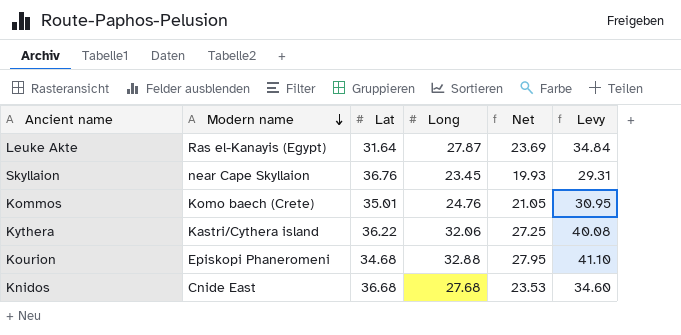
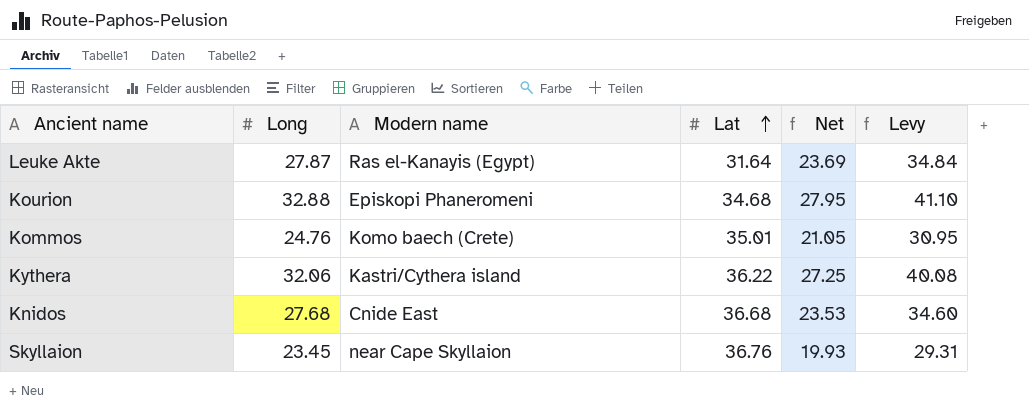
row order: Modern name descending -> Lat ascending
column Long | position: 4 -> 2

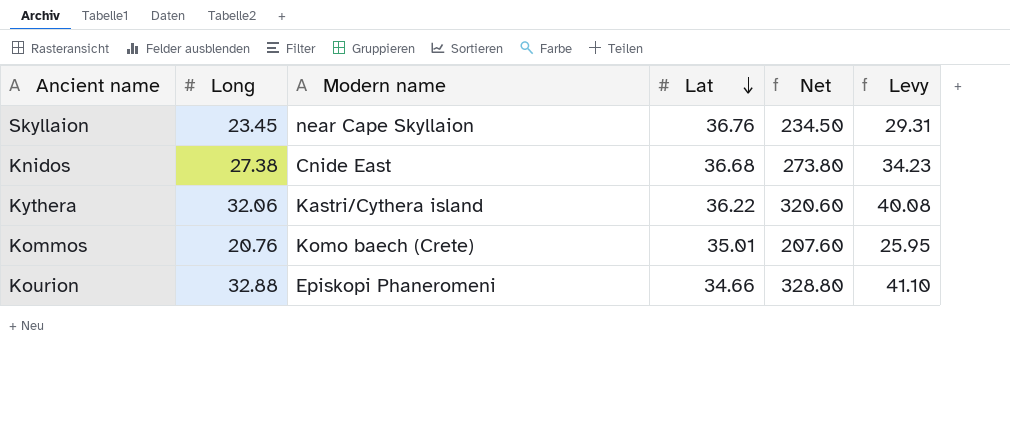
row order: Lat ascending -> Lat descending
column Net | formula: [Long] * 0.85 -> [Long] * 10
row Leuke Akte: 27.87 | Ras el-Kanayis (Egypt) | 31.64 | 23.69 | 34.84 -> none
Knidos | Long: 27.68 -> 27.38
Knidos | Levy: 34.60 -> 34.23
Kommos | Long: 24.76 -> 20.76
Kommos | Levy: 30.95 -> 25.95
Kourion | Lat: 34.68 -> 34.66

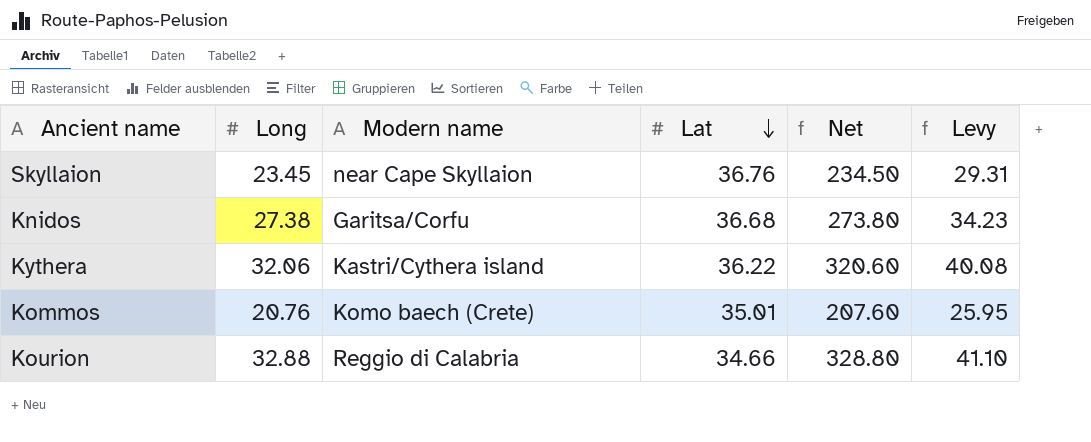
Knidos | Modern name: Cnide East -> Garitsa/Corfu
Kourion | Modern name: Episkopi Phaneromeni -> Reggio di Calabria

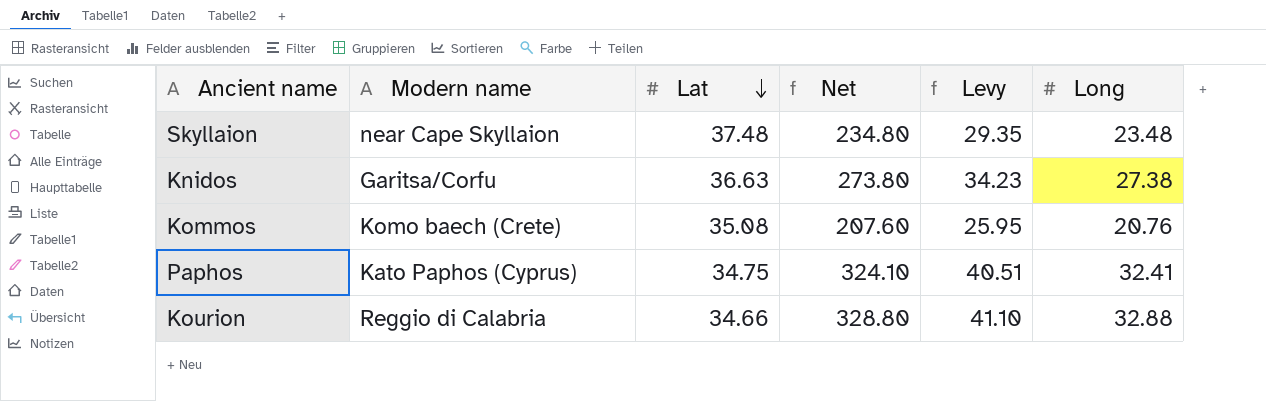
column Long | position: 2 -> 6
row Kythera: 32.06 | Kastri/Cythera island | 36.22 | 320.60 | 40.08 -> none
Skyllaion | Lat: 36.76 -> 37.48
Skyllaion | Net: 234.50 -> 234.80
Skyllaion | Levy: 29.31 -> 29.35
Skyllaion | Long: 23.45 -> 23.48
Knidos | Lat: 36.68 -> 36.63
Kommos | Lat: 35.01 -> 35.08
row Paphos: none -> Kato Paphos (Cyprus) | 34.75 | 324.10 | 40.51 | 32.41

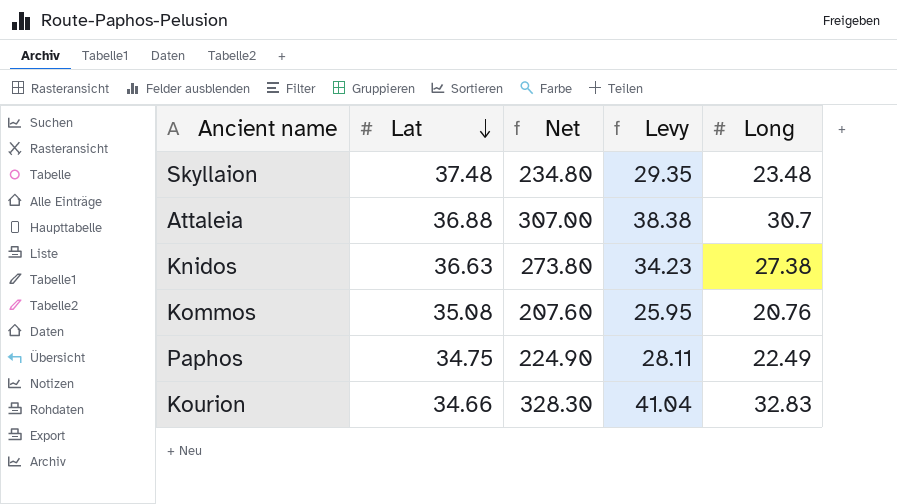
column Modern name | position: 2 -> none
row Attaleia: none -> 36.88 | 307.00 | 38.38 | 30.7
Paphos | Net: 324.10 -> 224.90
Paphos | Levy: 40.51 -> 28.11
Paphos | Long: 32.41 -> 22.49
Kourion | Net: 328.80 -> 328.30
Kourion | Levy: 41.10 -> 41.04
Kourion | Long: 32.88 -> 32.83

